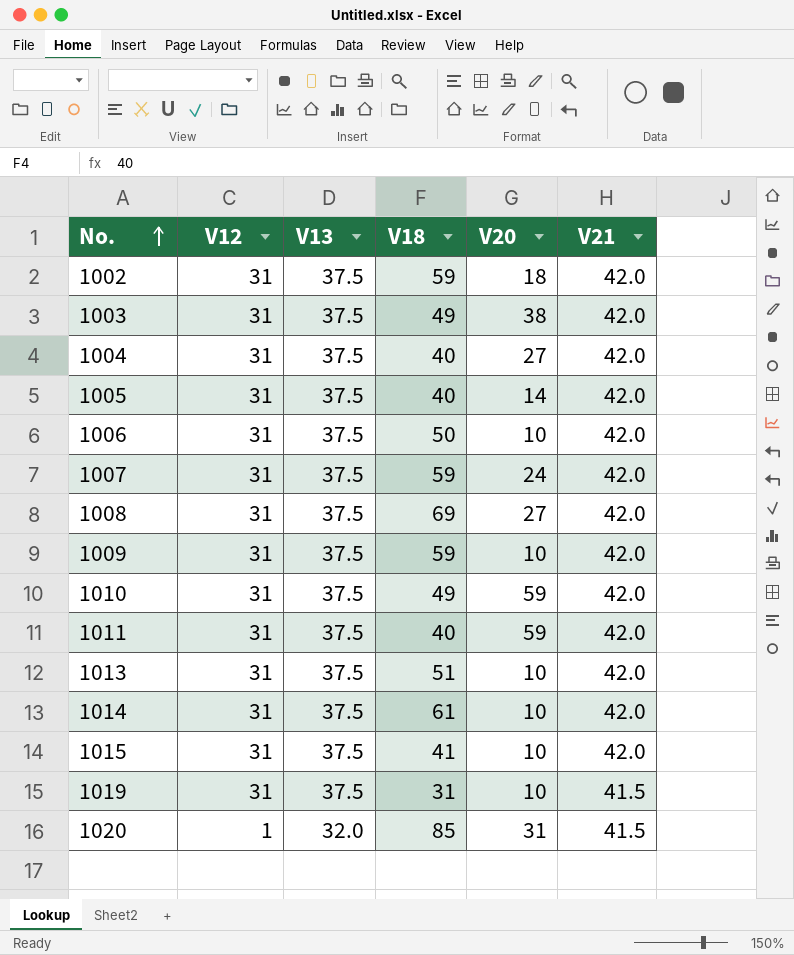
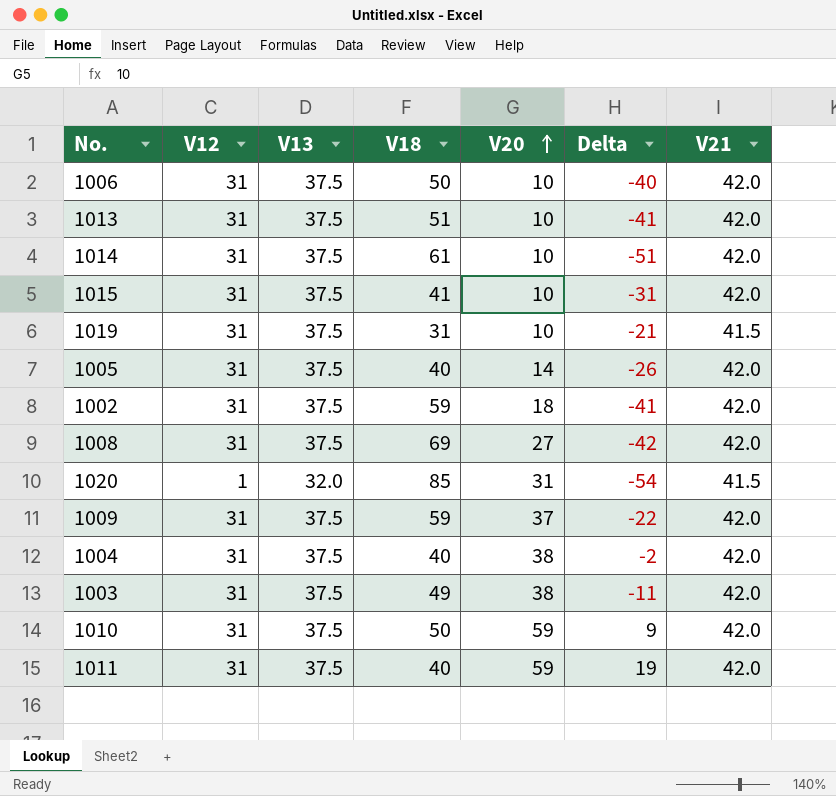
row order: No. ascending -> V20 ascending
column Delta | formula: none -> [V20] - [V18]
row 1007: 31 | 37.5 | 59 | 24 | 42.0 -> none
1009 | V20: 10 -> 37
1004 | V20: 27 -> 38
1010 | V18: 49 -> 50

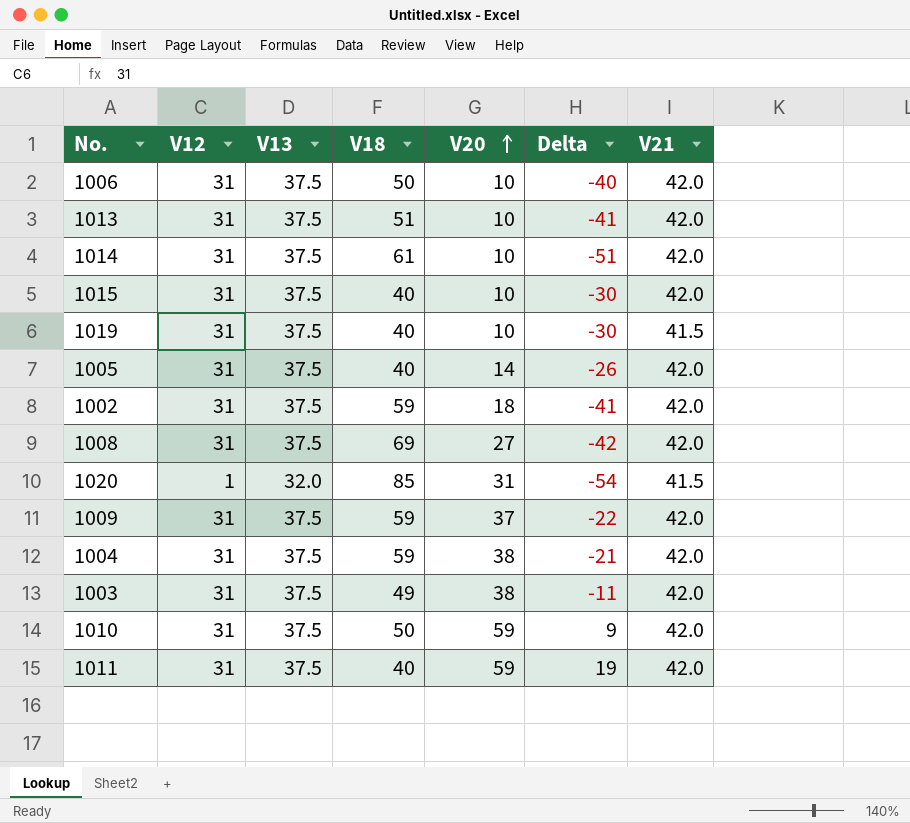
1015 | V18: 41 -> 40
1015 | Delta: -31 -> -30
1019 | V18: 31 -> 40
1019 | Delta: -21 -> -30
1004 | V18: 40 -> 59
1004 | Delta: -2 -> -21

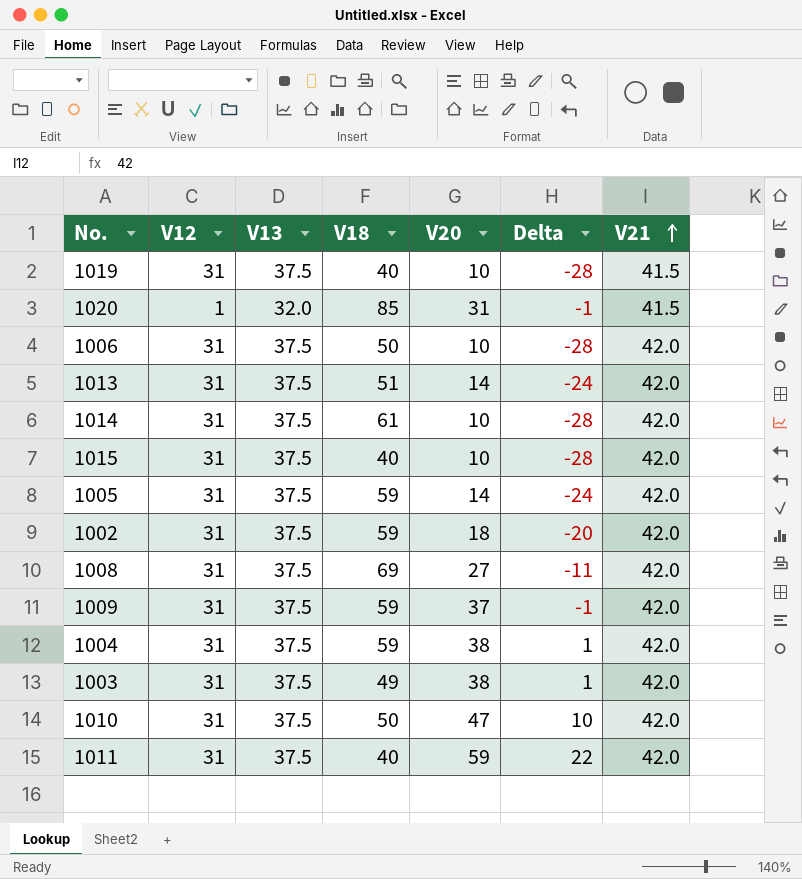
row order: V20 ascending -> V21 ascending
column Delta | formula: [V20] - [V18] -> [V20] - [V13]
1013 | V20: 10 -> 14
1005 | V18: 40 -> 59
1010 | V20: 59 -> 47

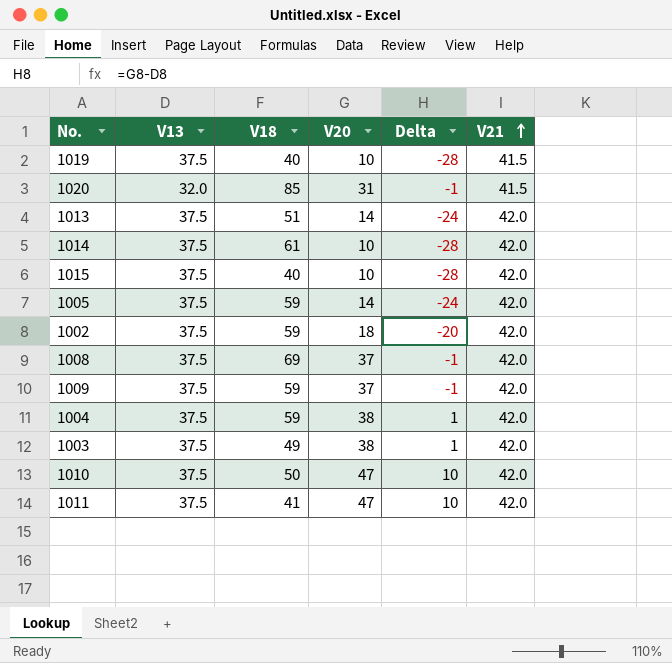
column V12 | position: 2 -> none
row 1006: 31 | 37.5 | 50 | 10 | -28 | 42.0 -> none
1008 | V20: 27 -> 37
1008 | Delta: -11 -> -1
1011 | V18: 40 -> 41
1011 | V20: 59 -> 47
1011 | Delta: 22 -> 10

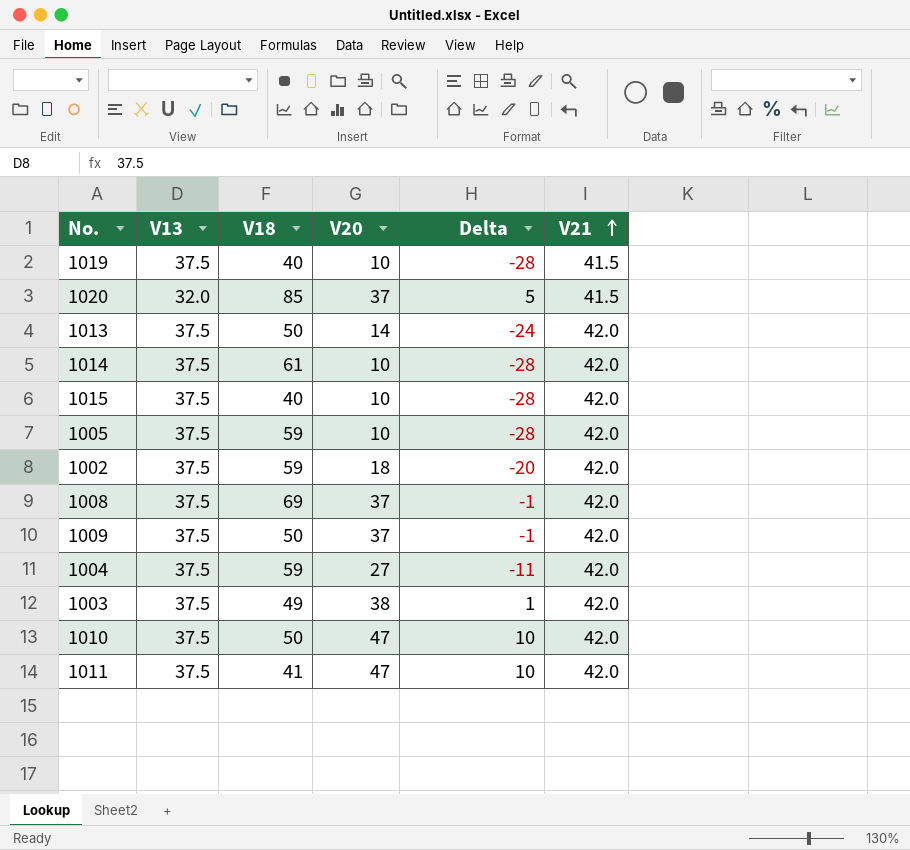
1020 | V20: 31 -> 37
1020 | Delta: -1 -> 5
1013 | V18: 51 -> 50
1005 | V20: 14 -> 10
1005 | Delta: -24 -> -28
1009 | V18: 59 -> 50
1004 | V20: 38 -> 27
1004 | Delta: 1 -> -11

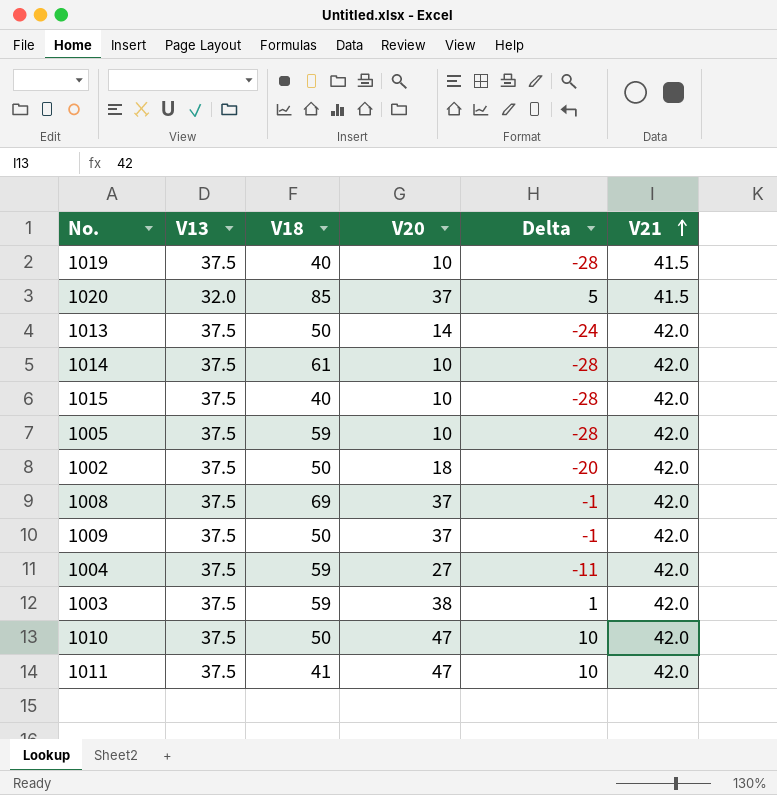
1002 | V18: 59 -> 50
1003 | V18: 49 -> 59

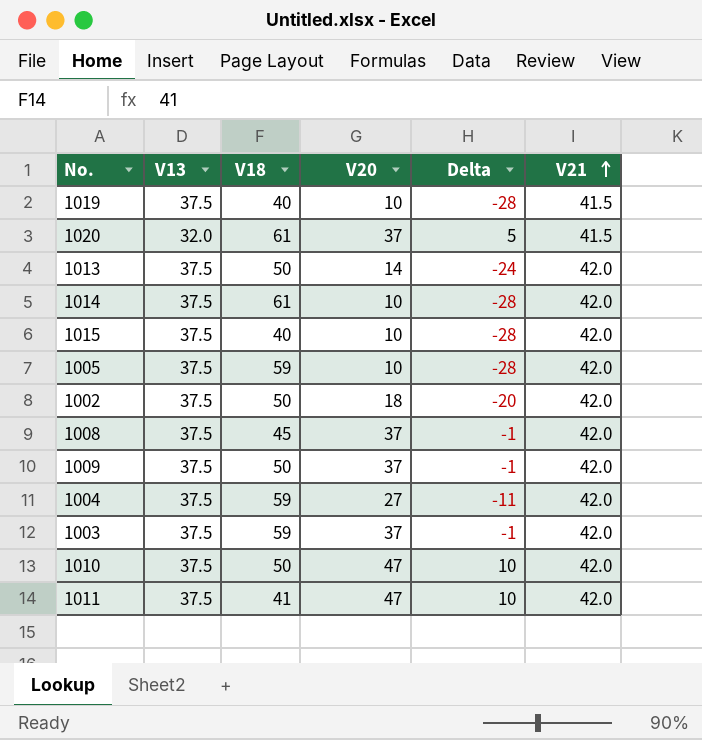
1020 | V18: 85 -> 61
1008 | V18: 69 -> 45
1003 | V20: 38 -> 37
1003 | Delta: 1 -> -1

